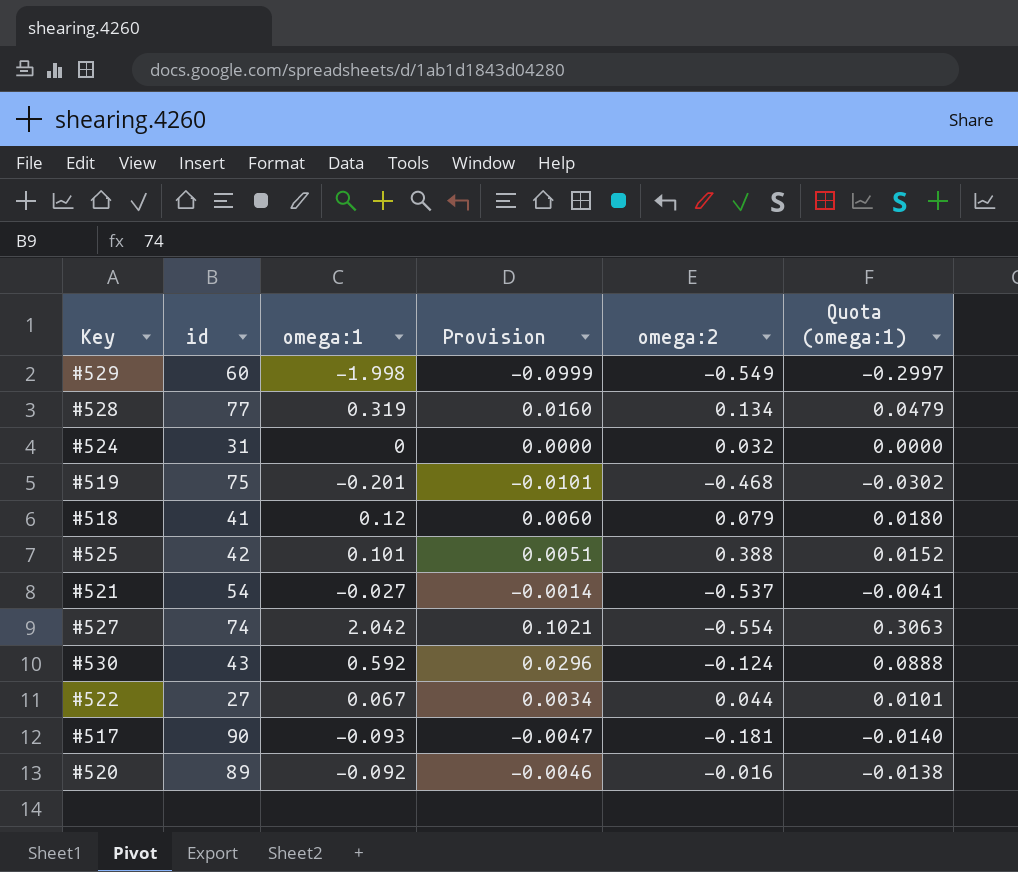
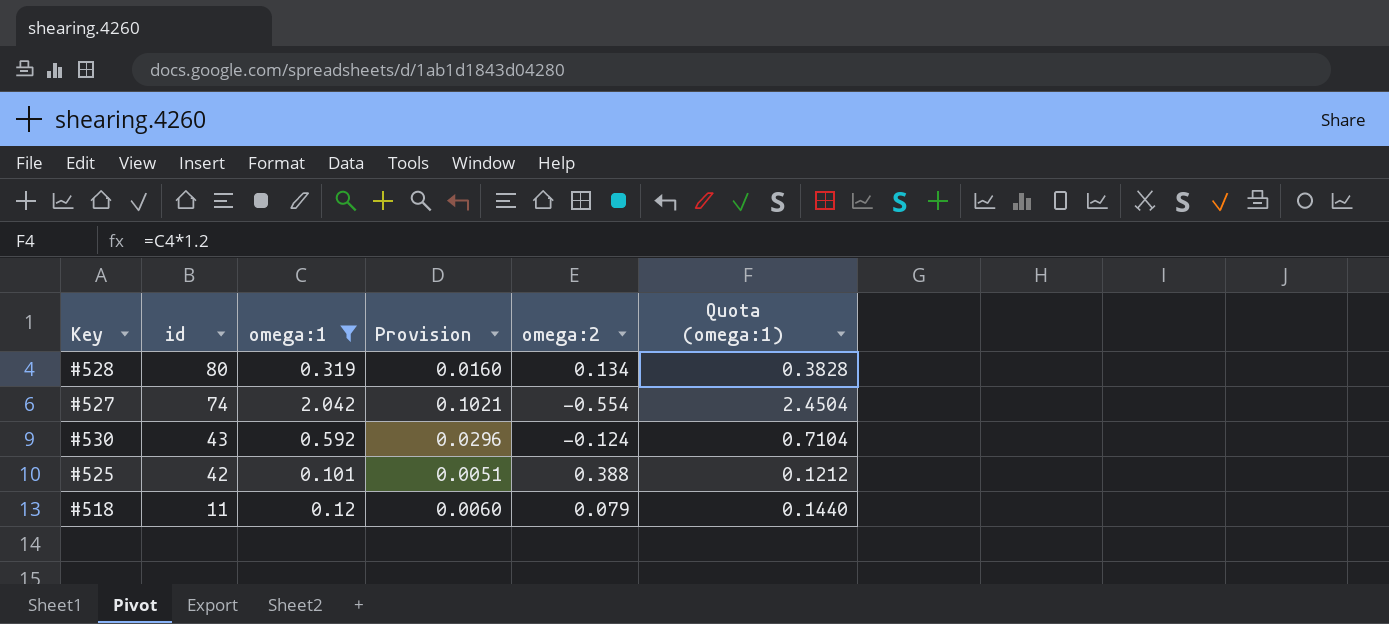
filter: none -> omega:1 >= 0.101
row order: none -> id descending
column Quota (omega:1) | formula: [omega:1] * 0.15 -> [omega:1] * 1.2
#528 | id: 77 -> 80
#518 | id: 41 -> 11

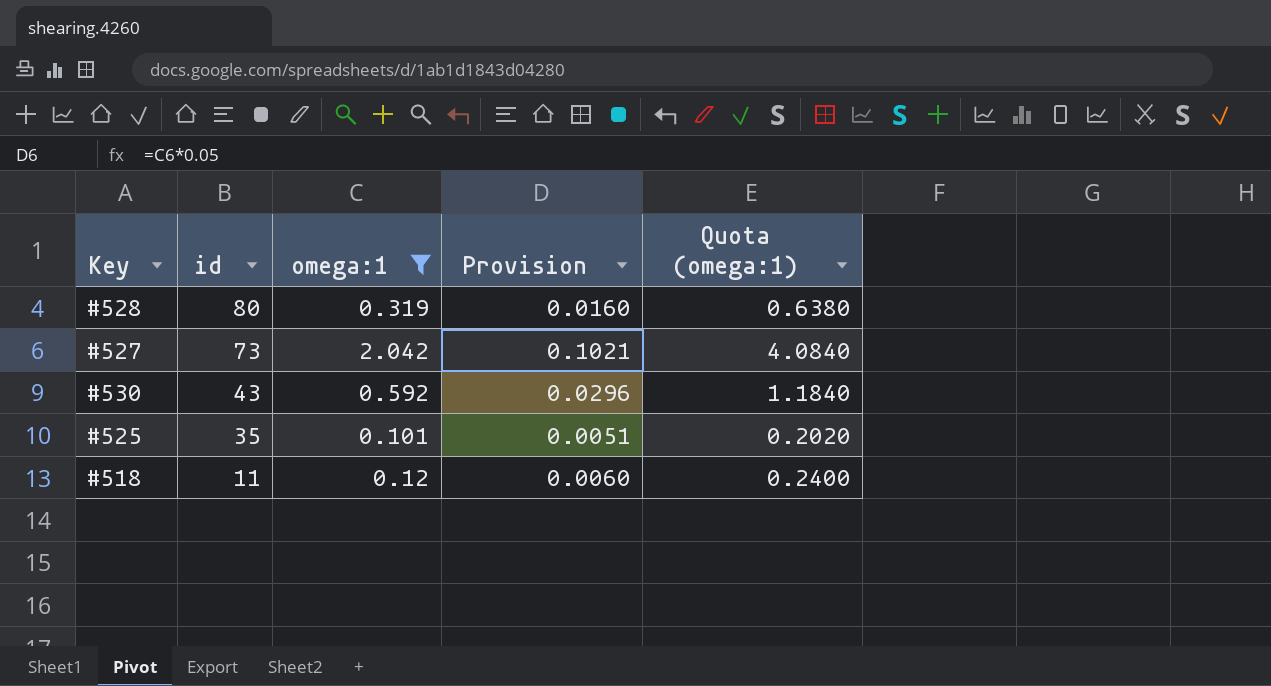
column omega:2 | position: 5 -> none
column Quota (omega:1) | formula: [omega:1] * 1.2 -> [omega:1] * 2
#527 | id: 74 -> 73
#525 | id: 42 -> 35

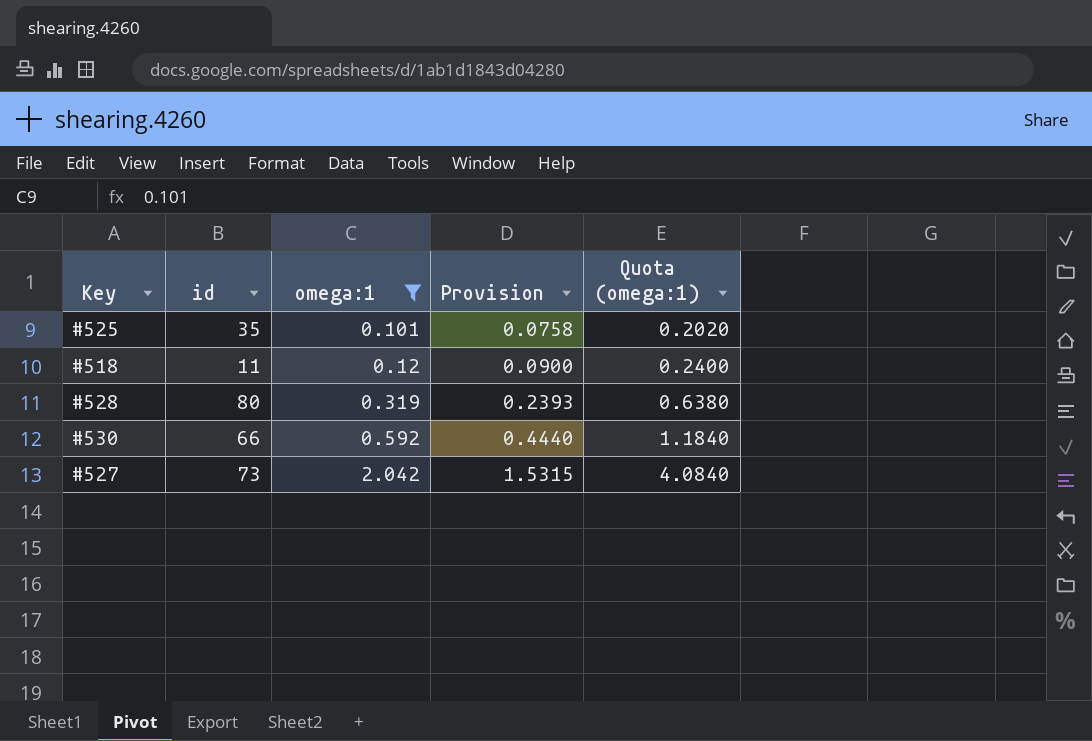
row order: id descending -> omega:1 ascending
column Provision | formula: [omega:1] * 0.05 -> [omega:1] * 0.75
#530 | id: 43 -> 66

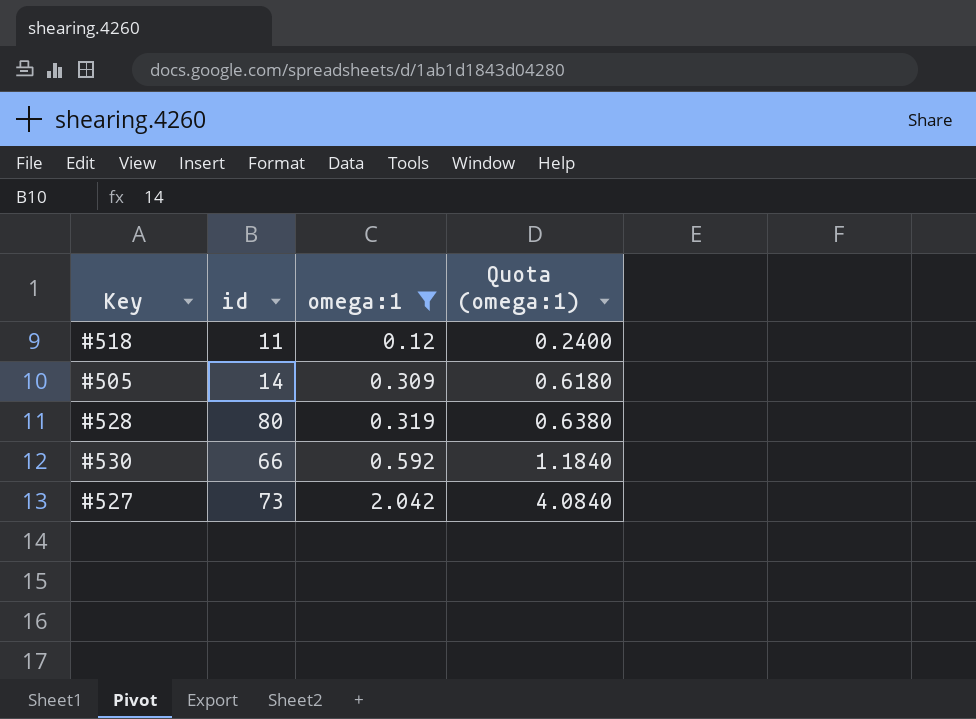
column Provision | formula: [omega:1] * 0.75 -> none
row #525: 35 | 0.101 | 0.0758 | 0.2020 -> none
row #505: none -> 14 | 0.309 | 0.6180

